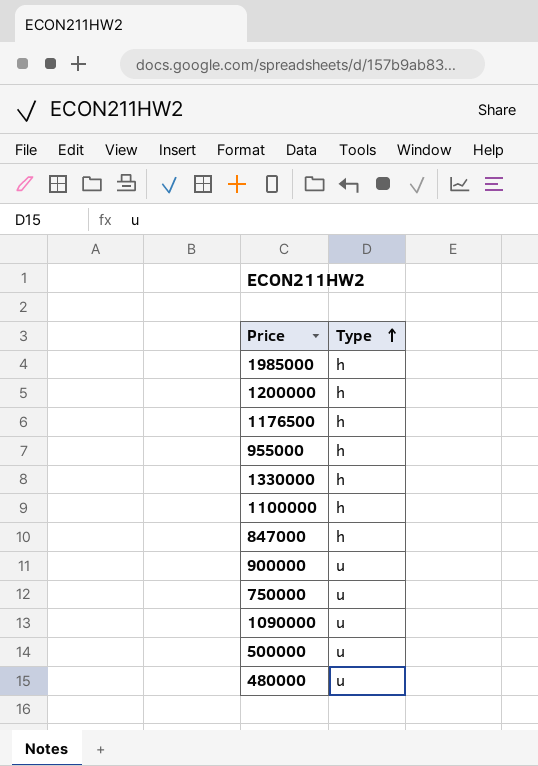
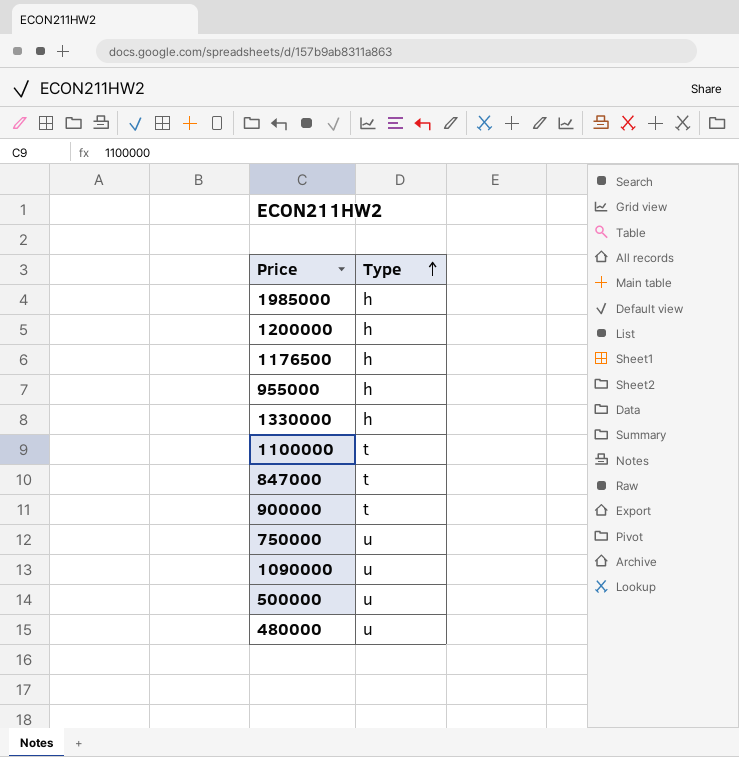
1100000 | Type: h -> t
847000 | Type: h -> t
900000 | Type: u -> t

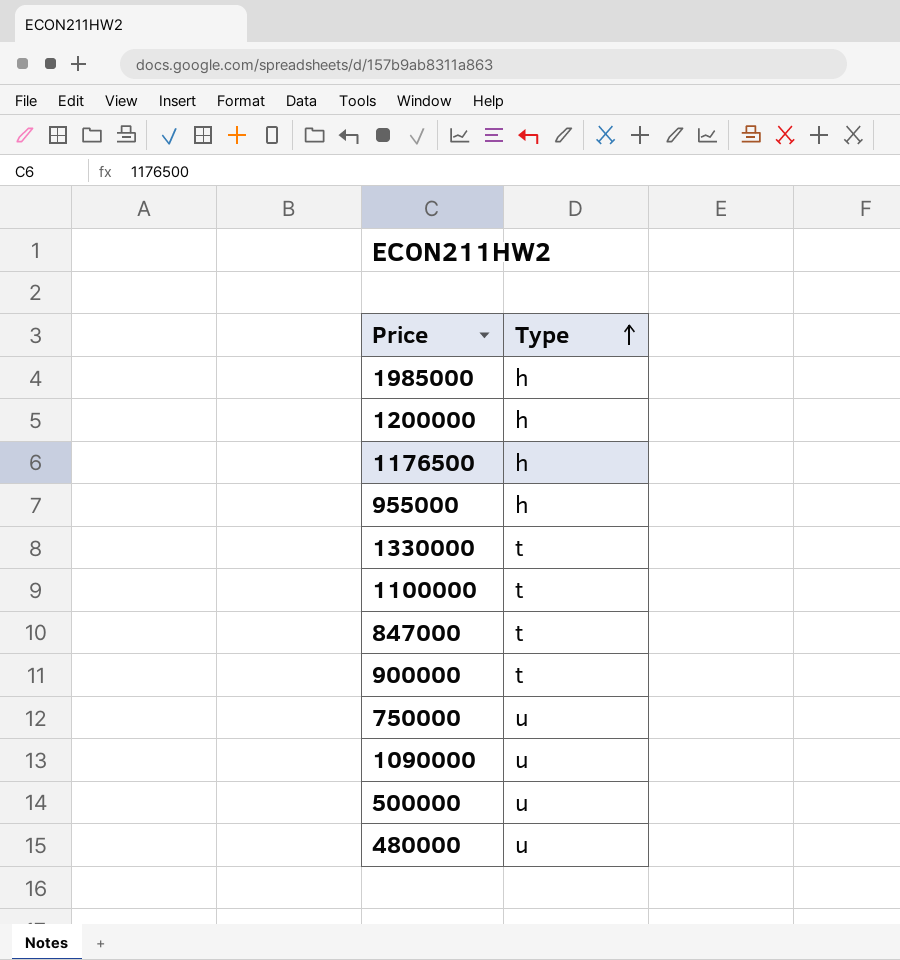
1330000 | Type: h -> t

